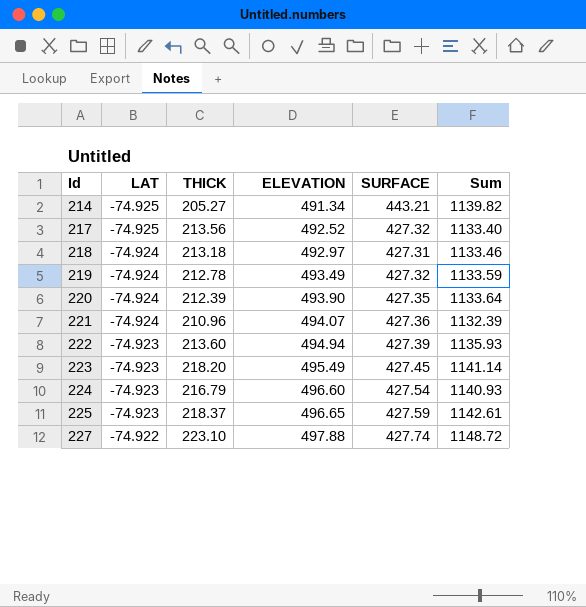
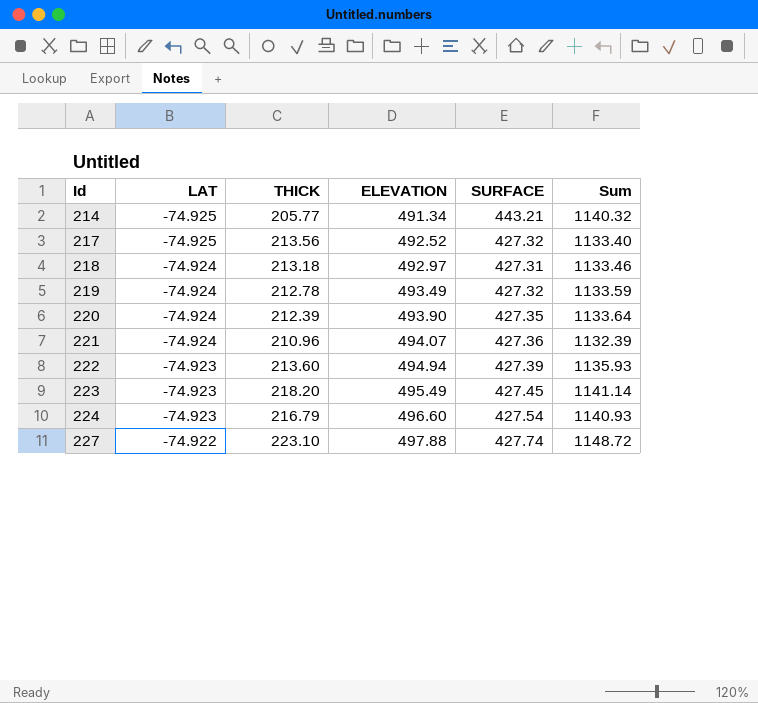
row 225: -74.923 | 218.37 | 496.65 | 427.59 | 1142.61 -> none
214 | THICK: 205.27 -> 205.77
214 | Sum: 1139.82 -> 1140.32

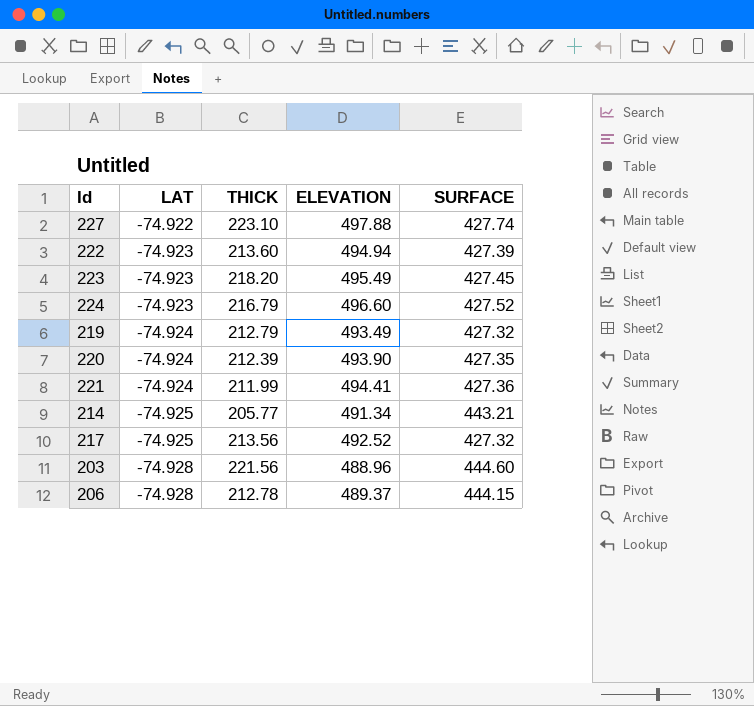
row order: Id ascending -> LAT descending
column Sum | formula: [THICK] + [ELEVATION] + [SURFACE] -> none
row 218: -74.924 | 213.18 | 492.97 | 427.31 | 1133.46 -> none
224 | SURFACE: 427.54 -> 427.52
219 | THICK: 212.78 -> 212.79
221 | THICK: 210.96 -> 211.99
221 | ELEVATION: 494.07 -> 494.41
row 203: none -> -74.928 | 221.56 | 488.96 | 444.60
row 206: none -> -74.928 | 212.78 | 489.37 | 444.15

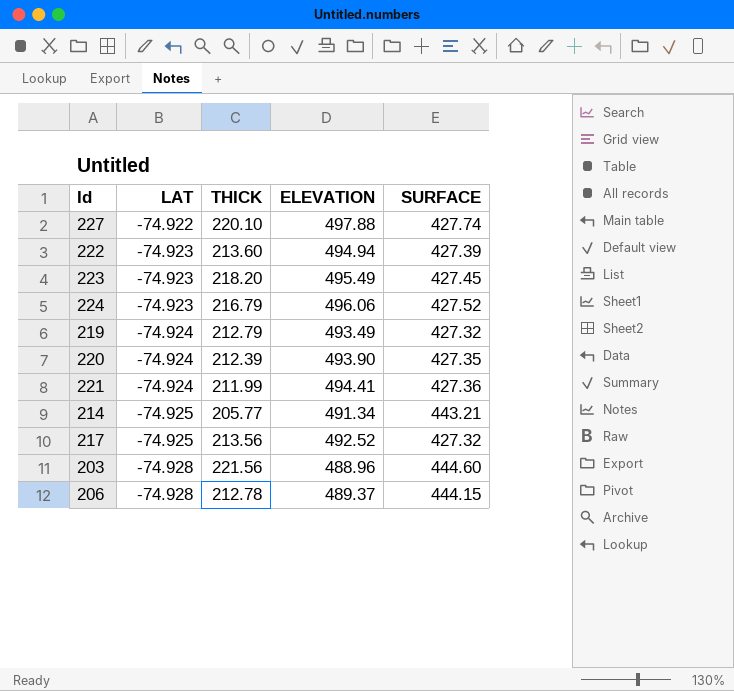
227 | THICK: 223.10 -> 220.10
224 | ELEVATION: 496.60 -> 496.06

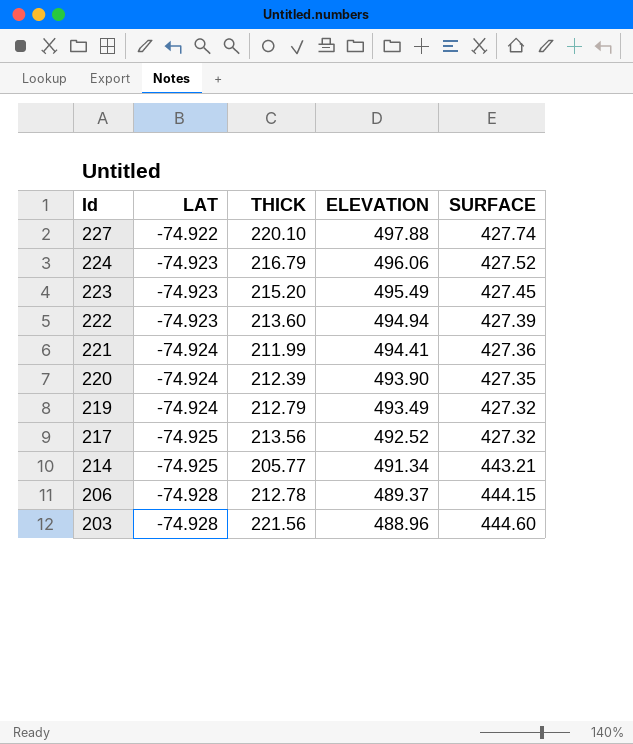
row order: LAT descending -> Id descending
223 | THICK: 218.20 -> 215.20

